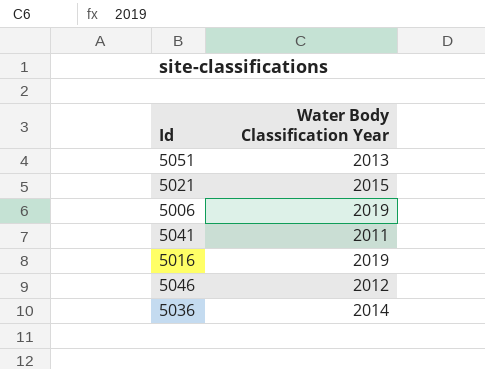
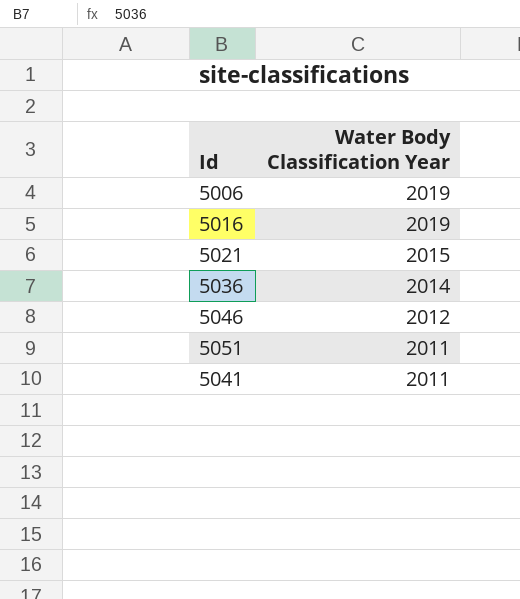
row order: none -> Water Body Classification Year descending
5051 | Water Body Classification Year: 2013 -> 2011

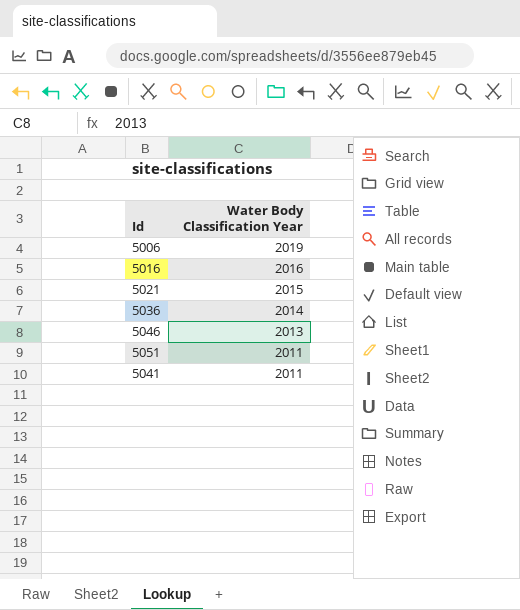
5016 | Water Body Classification Year: 2019 -> 2016
5046 | Water Body Classification Year: 2012 -> 2013

